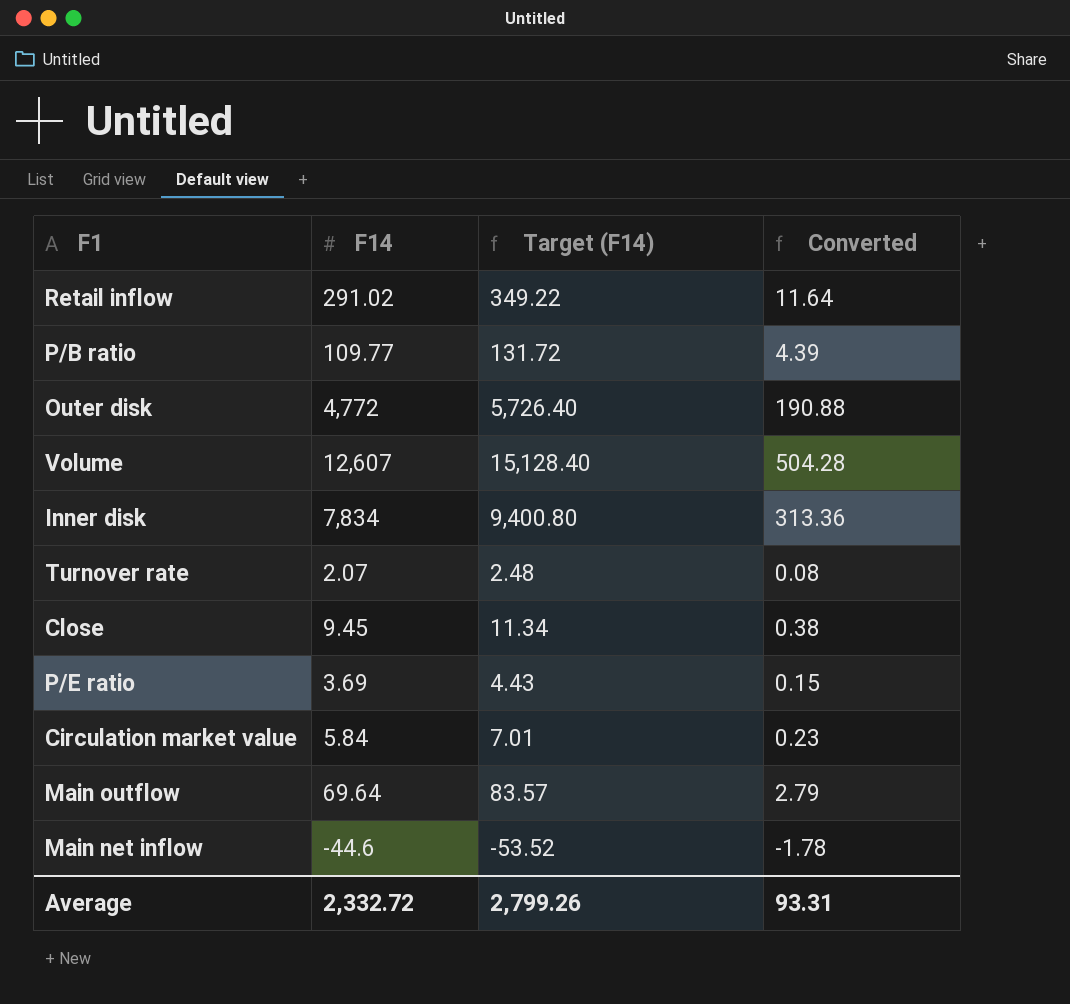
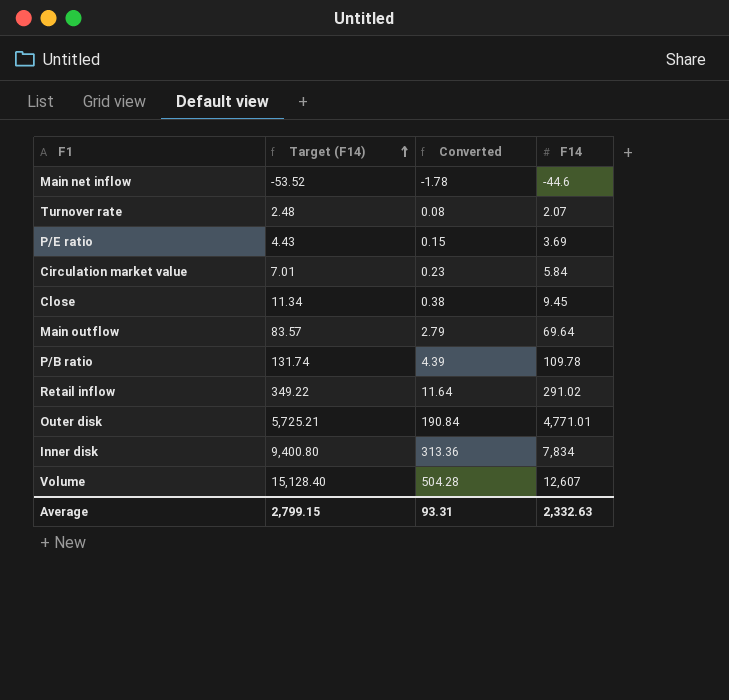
row order: none -> Target (F14) ascending
column F14 | position: 2 -> 4
P/B ratio | Target (F14): 131.72 -> 131.74
P/B ratio | F14: 109.77 -> 109.78
Outer disk | Target (F14): 5,726.40 -> 5,725.21
Outer disk | Converted: 190.88 -> 190.84
Outer disk | F14: 4,772 -> 4,771.01
Average | Target (F14): 2,799.26 -> 2,799.15
Average | F14: 2,332.72 -> 2,332.63

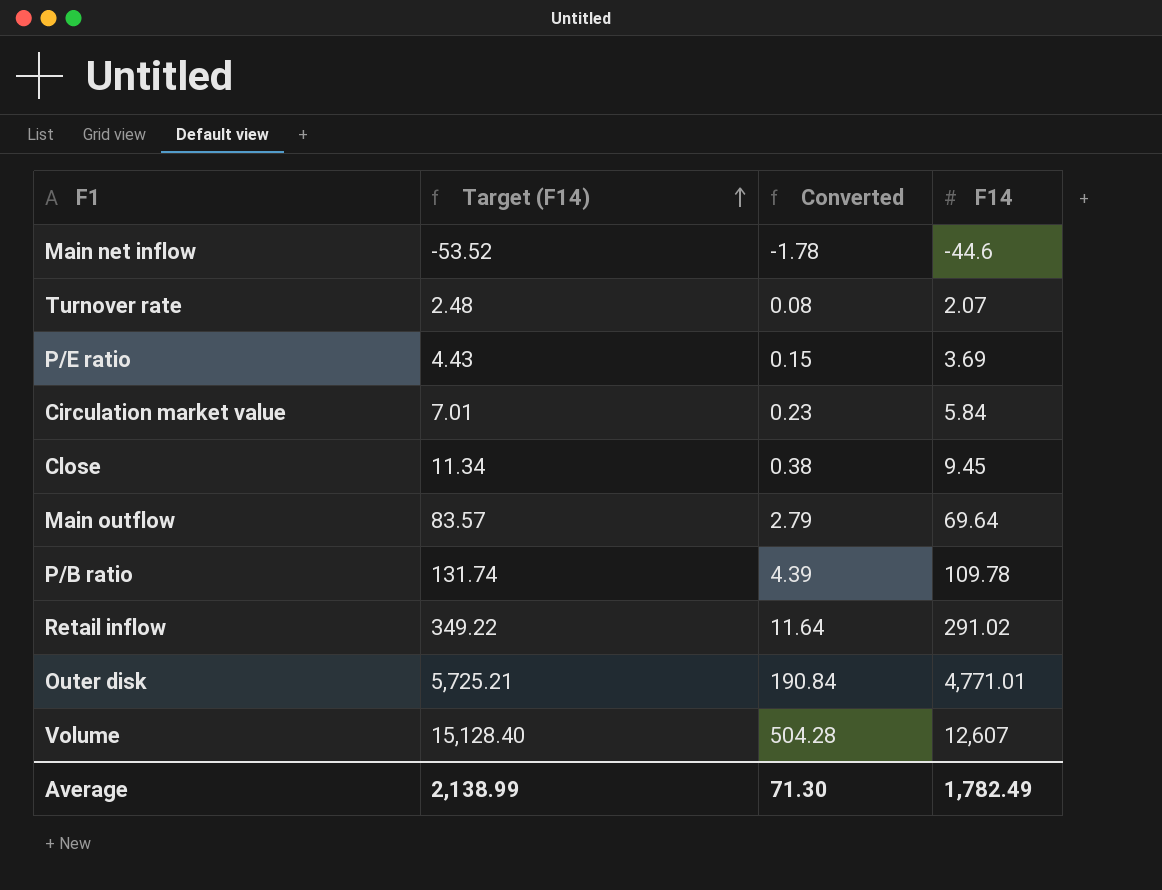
row Inner disk: 9,400.80 | 313.36 | 7,834 -> none
Average | Target (F14): 2,799.15 -> 2,138.99
Average | Converted: 93.31 -> 71.30
Average | F14: 2,332.63 -> 1,782.49

